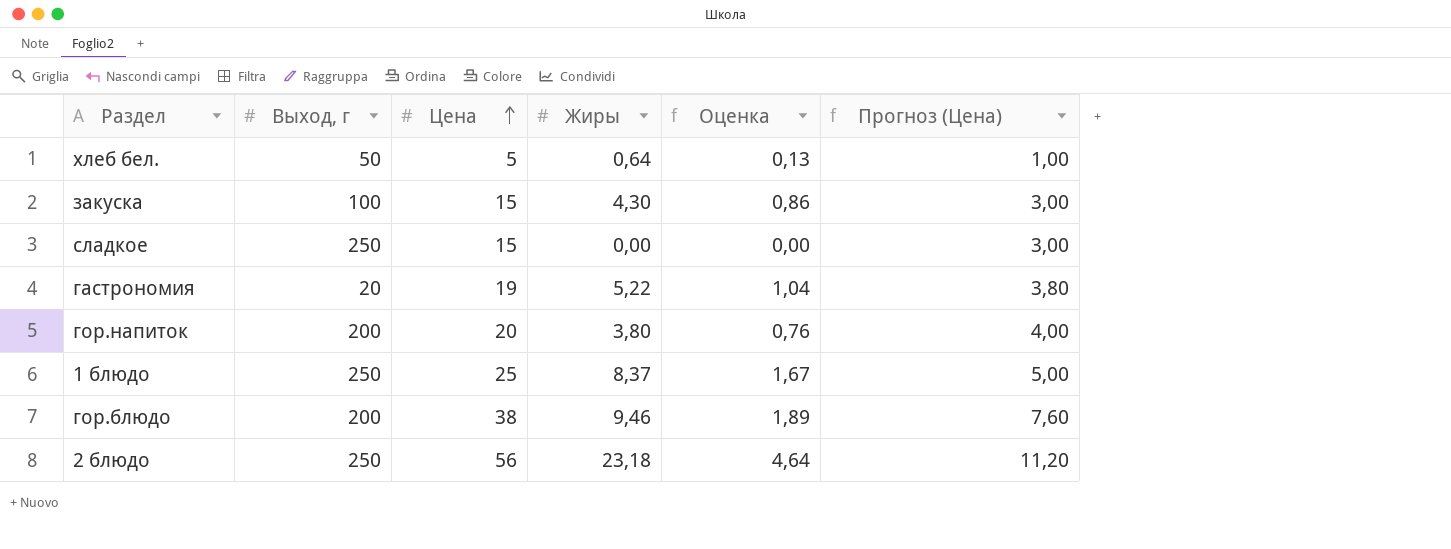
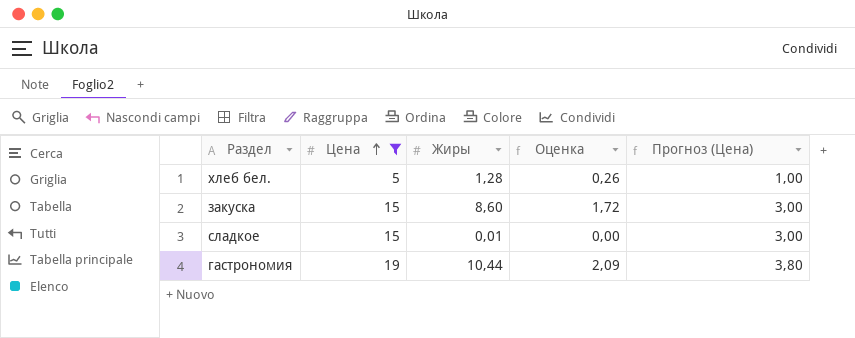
filter: none -> Цена <= 19
column Выход, г | position: 2 -> none
хлеб бел. | Жиры: 0,64 -> 1,28
хлеб бел. | Оценка: 0,13 -> 0,26
закуска | Жиры: 4,30 -> 8,60
закуска | Оценка: 0,86 -> 1,72
сладкое | Жиры: 0,00 -> 0,01
гастрономия | Жиры: 5,22 -> 10,44
гастрономия | Оценка: 1,04 -> 2,09

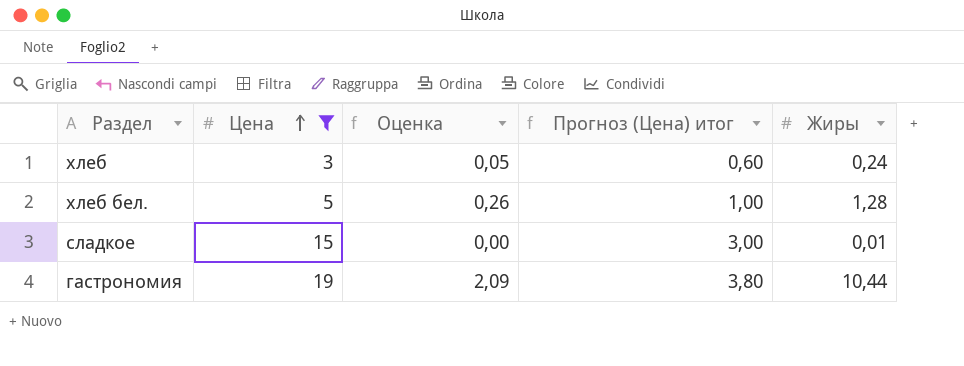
column name: Прогноз (Цена) -> Прогноз (Цена) итог
column Жиры | position: 3 -> 5
row закуска: 15 | 8,60 | 1,72 | 3,00 -> none
row хлеб: none -> 3 | 0,05 | 0,60 | 0,24

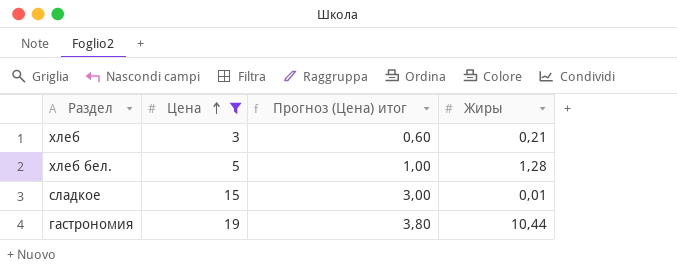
column Оценка | formula: [Жиры] * 0,2 -> none
хлеб | Жиры: 0,24 -> 0,21

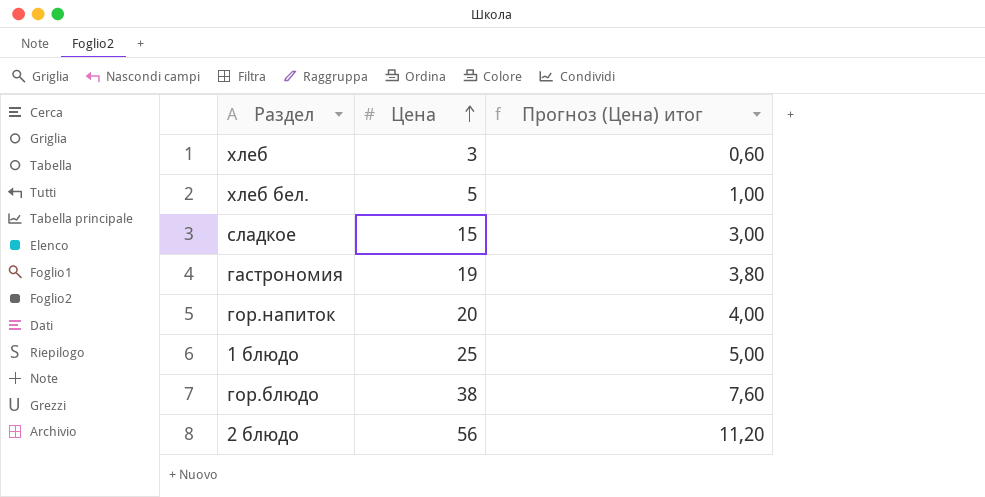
filter: Цена <= 19 -> none
column Жиры | position: 4 -> none

